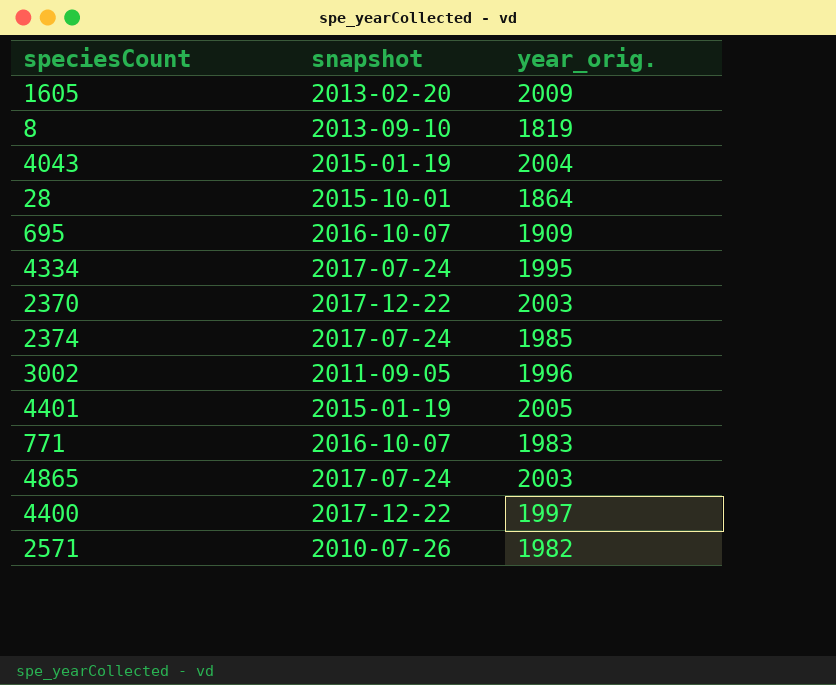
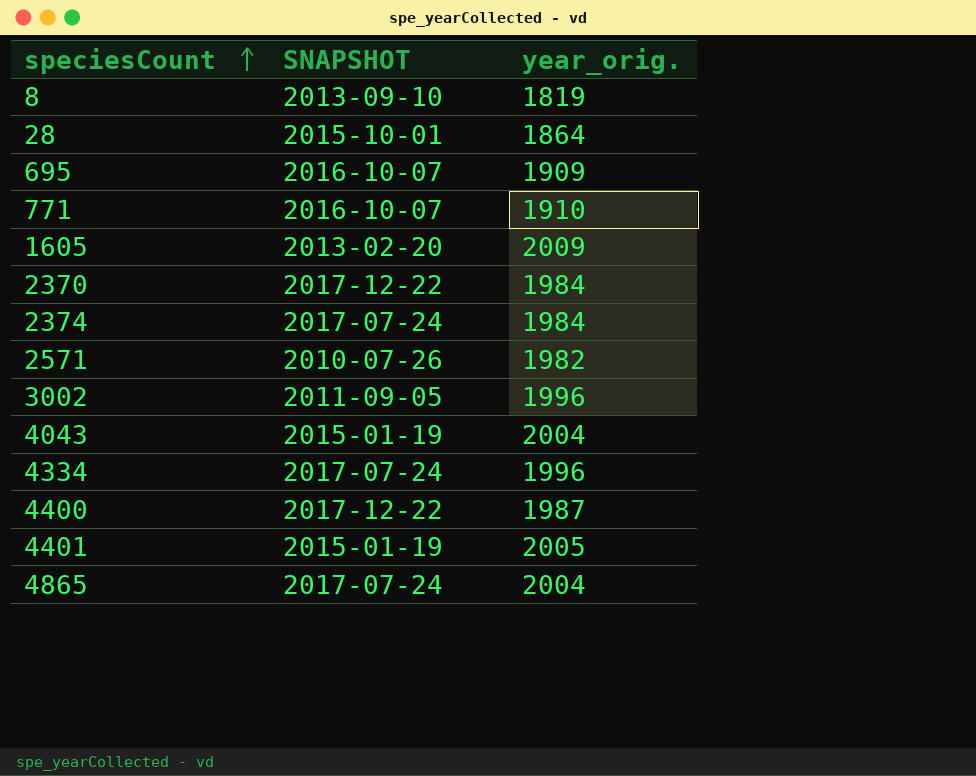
row order: none -> speciesCount ascending
column name: snapshot -> SNAPSHOT
771 | year_orig.: 1983 -> 1910
2370 | year_orig.: 2003 -> 1984
2374 | year_orig.: 1985 -> 1984
4334 | year_orig.: 1995 -> 1996
4400 | year_orig.: 1997 -> 1987
4865 | year_orig.: 2003 -> 2004

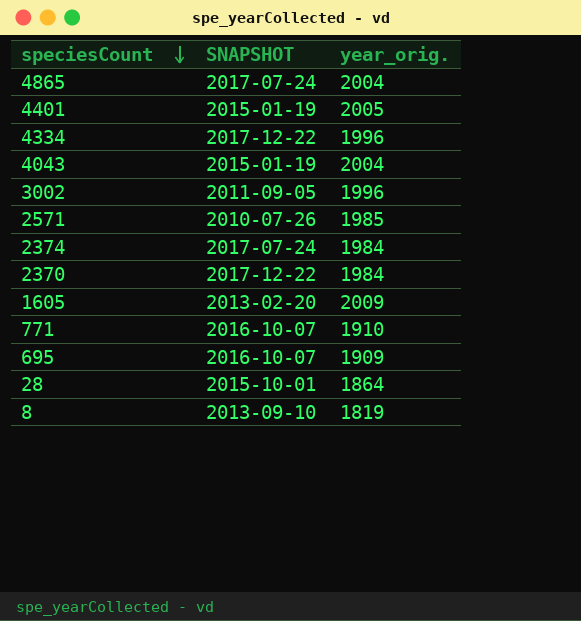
row order: speciesCount ascending -> speciesCount descending
row 4400: 2017-12-22 | 1987 -> none
4334 | SNAPSHOT: 2017-07-24 -> 2017-12-22
2571 | year_orig.: 1982 -> 1985

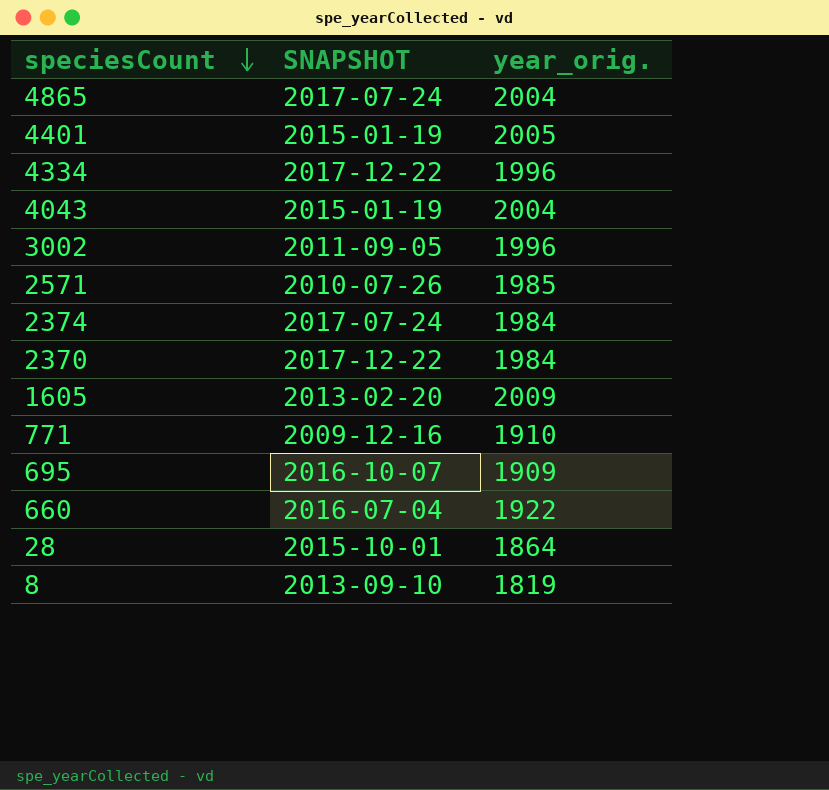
771 | SNAPSHOT: 2016-10-07 -> 2009-12-16
row 660: none -> 2016-07-04 | 1922

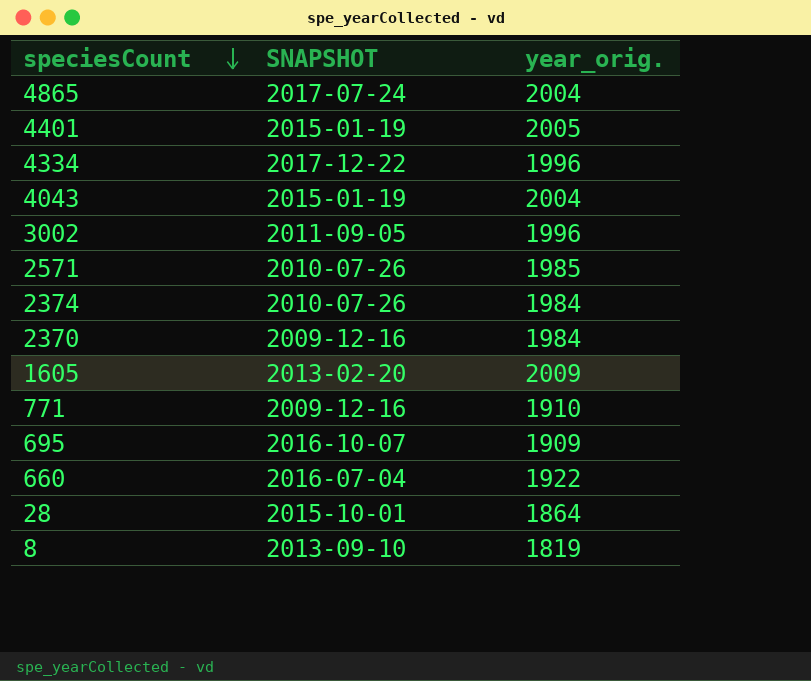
2374 | SNAPSHOT: 2017-07-24 -> 2010-07-26
2370 | SNAPSHOT: 2017-12-22 -> 2009-12-16

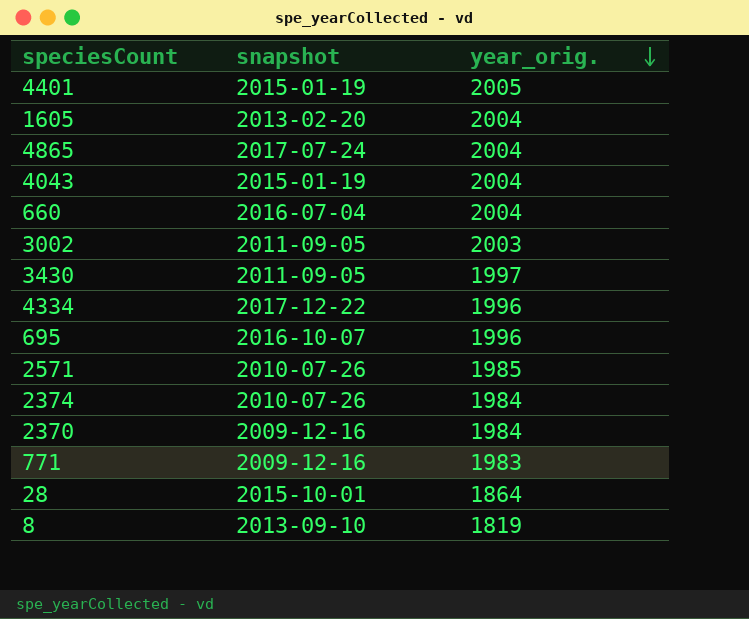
row order: speciesCount descending -> year_orig. descending
column name: SNAPSHOT -> snapshot
1605 | year_orig.: 2009 -> 2004
660 | year_orig.: 1922 -> 2004
3002 | year_orig.: 1996 -> 2003
row 3430: none -> 2011-09-05 | 1997
695 | year_orig.: 1909 -> 1996
771 | year_orig.: 1910 -> 1983

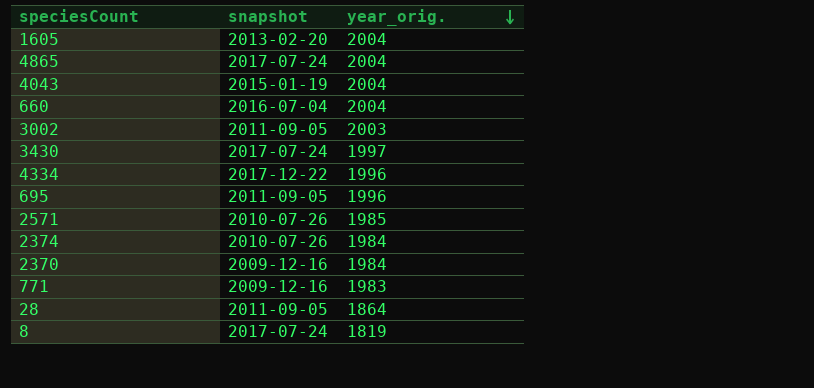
row 4401: 2015-01-19 | 2005 -> none
3430 | snapshot: 2011-09-05 -> 2017-07-24
695 | snapshot: 2016-10-07 -> 2011-09-05
28 | snapshot: 2015-10-01 -> 2011-09-05
8 | snapshot: 2013-09-10 -> 2017-07-24

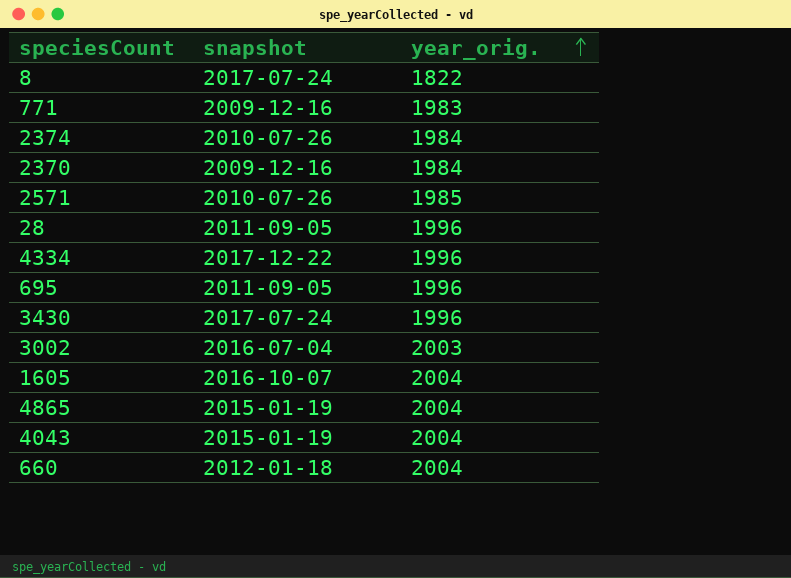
row order: year_orig. descending -> year_orig. ascending
8 | year_orig.: 1819 -> 1822
28 | year_orig.: 1864 -> 1996
3430 | year_orig.: 1997 -> 1996
3002 | snapshot: 2011-09-05 -> 2016-07-04
1605 | snapshot: 2013-02-20 -> 2016-10-07
4865 | snapshot: 2017-07-24 -> 2015-01-19
660 | snapshot: 2016-07-04 -> 2012-01-18

